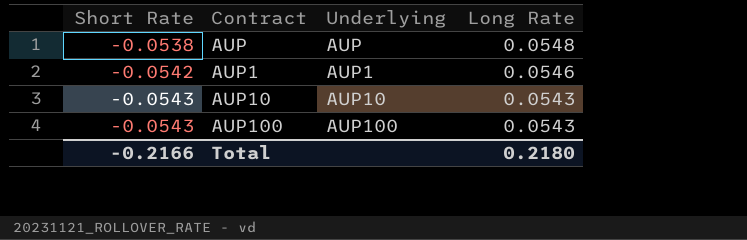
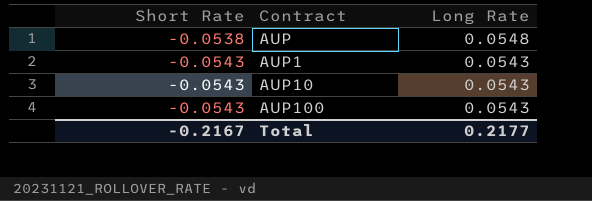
column Underlying | position: 3 -> none
AUP1 | Short Rate: -0.0542 -> -0.0543
AUP1 | Long Rate: 0.0546 -> 0.0543
Total | Short Rate: -0.2166 -> -0.2167
Total | Long Rate: 0.2180 -> 0.2177

